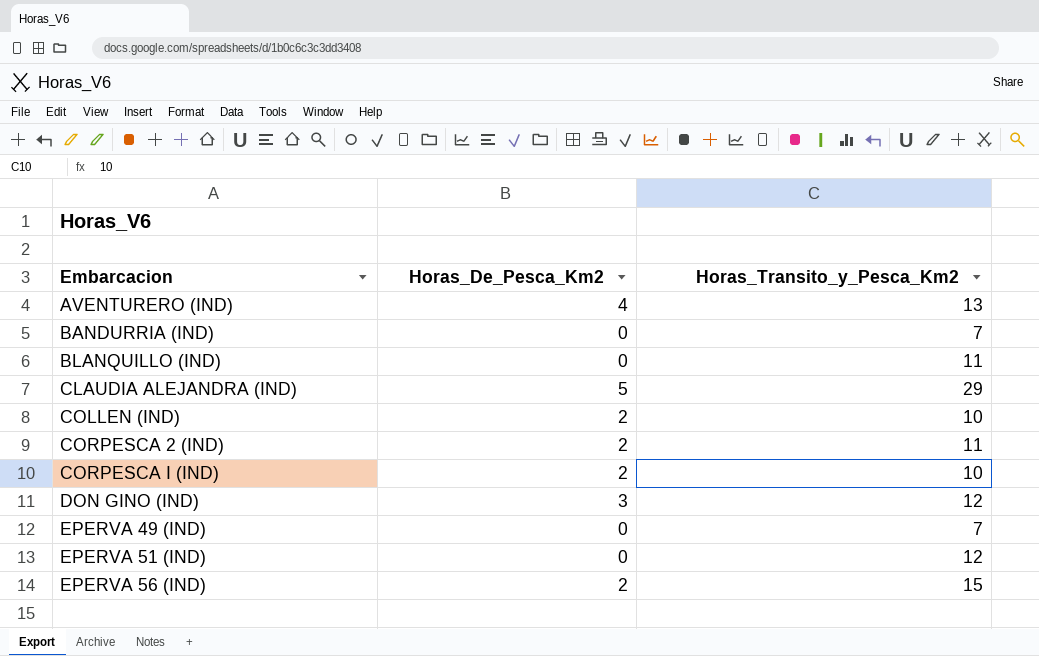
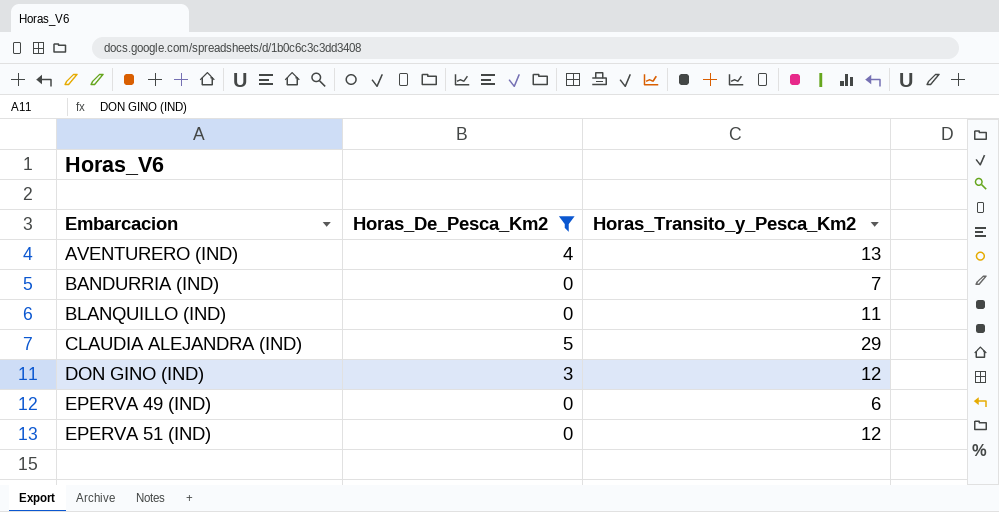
filter: none -> Horas_De_Pesca_Km2 != 2
EPERVA 49 (IND) | Horas_Transito_y_Pesca_Km2: 7 -> 6

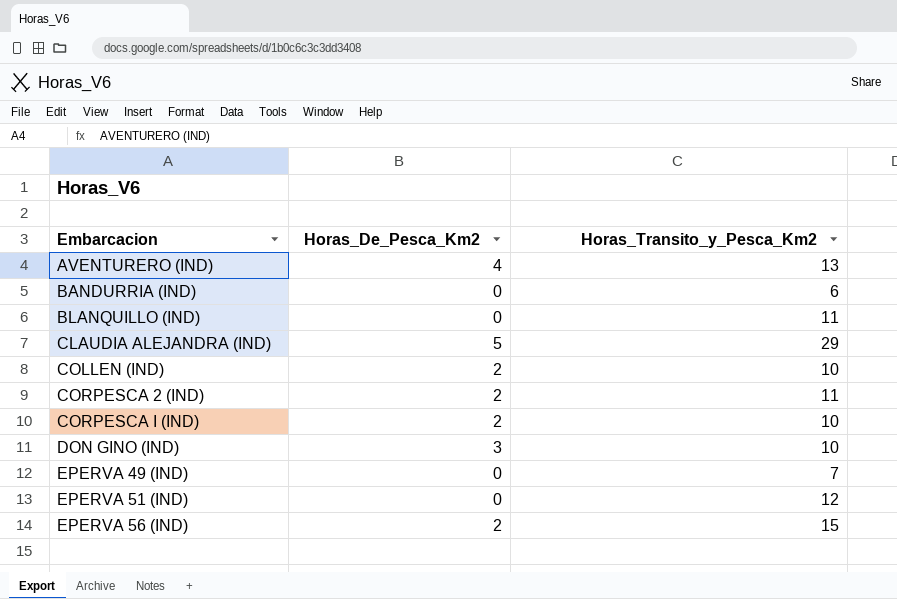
filter: Horas_De_Pesca_Km2 != 2 -> none
BANDURRIA (IND) | Horas_Transito_y_Pesca_Km2: 7 -> 6
DON GINO (IND) | Horas_Transito_y_Pesca_Km2: 12 -> 10
EPERVA 49 (IND) | Horas_Transito_y_Pesca_Km2: 6 -> 7

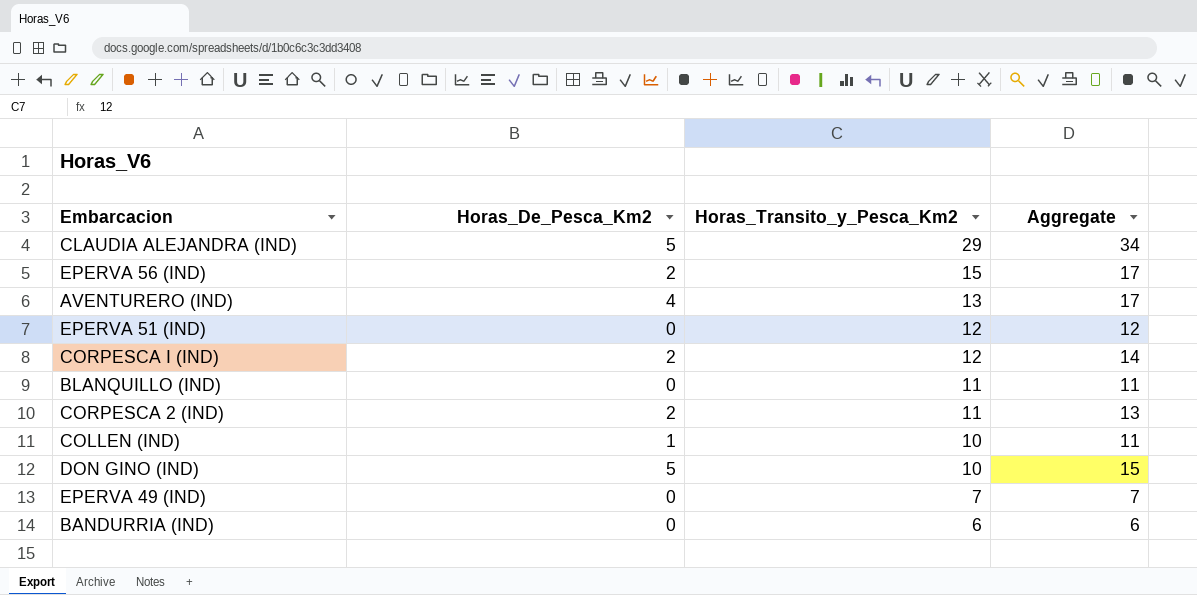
row order: Embarcacion ascending -> Horas_Transito_y_Pesca_Km2 descending
column Aggregate | formula: none -> [Horas_De_Pesca_Km2] + [Horas_Transito_y_Pesca_Km2]
CORPESCA I (IND) | Horas_Transito_y_Pesca_Km2: 10 -> 12
COLLEN (IND) | Horas_De_Pesca_Km2: 2 -> 1
DON GINO (IND) | Horas_De_Pesca_Km2: 3 -> 5

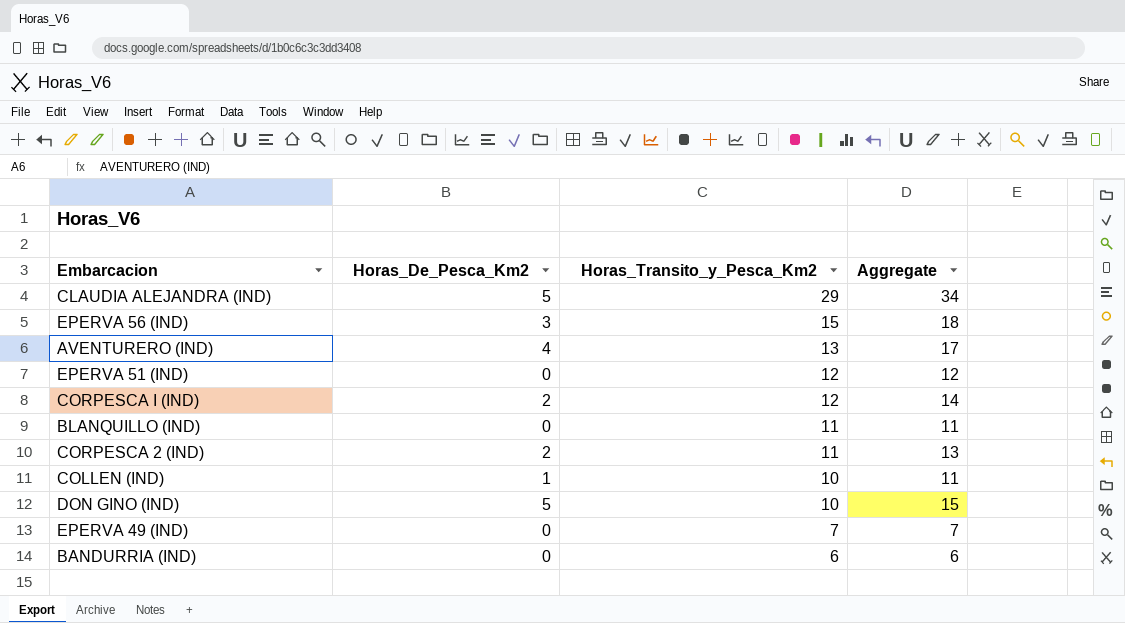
EPERVA 56 (IND) | Horas_De_Pesca_Km2: 2 -> 3
EPERVA 56 (IND) | Aggregate: 17 -> 18

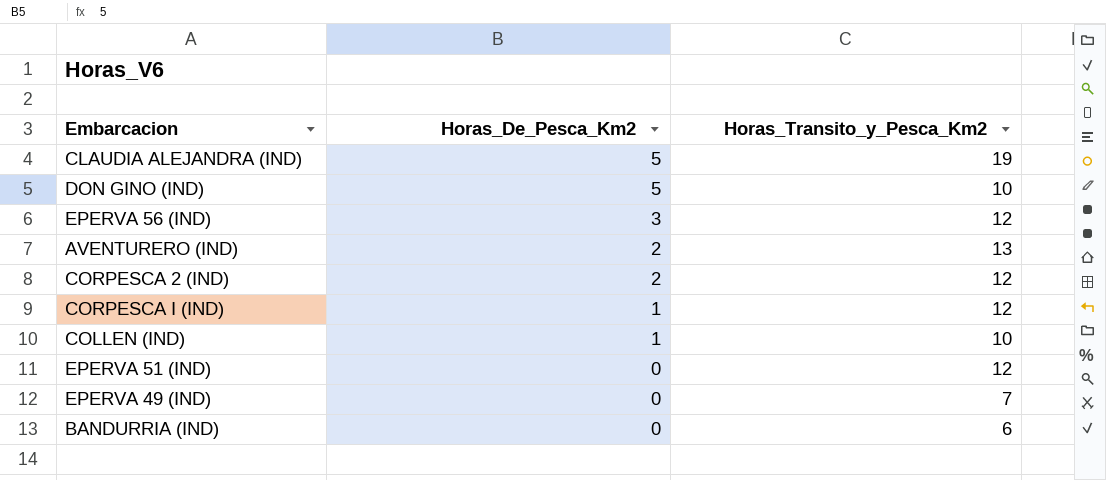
row order: Horas_Transito_y_Pesca_Km2 descending -> Horas_De_Pesca_Km2 descending
column Aggregate | formula: [Horas_De_Pesca_Km2] + [Horas_Transito_y_Pesca_Km2] -> none
row BLANQUILLO (IND): 0 | 11 | 11 -> none
CLAUDIA ALEJANDRA (IND) | Horas_Transito_y_Pesca_Km2: 29 -> 19
EPERVA 56 (IND) | Horas_Transito_y_Pesca_Km2: 15 -> 12
AVENTURERO (IND) | Horas_De_Pesca_Km2: 4 -> 2
CORPESCA 2 (IND) | Horas_Transito_y_Pesca_Km2: 11 -> 12
CORPESCA I (IND) | Horas_De_Pesca_Km2: 2 -> 1

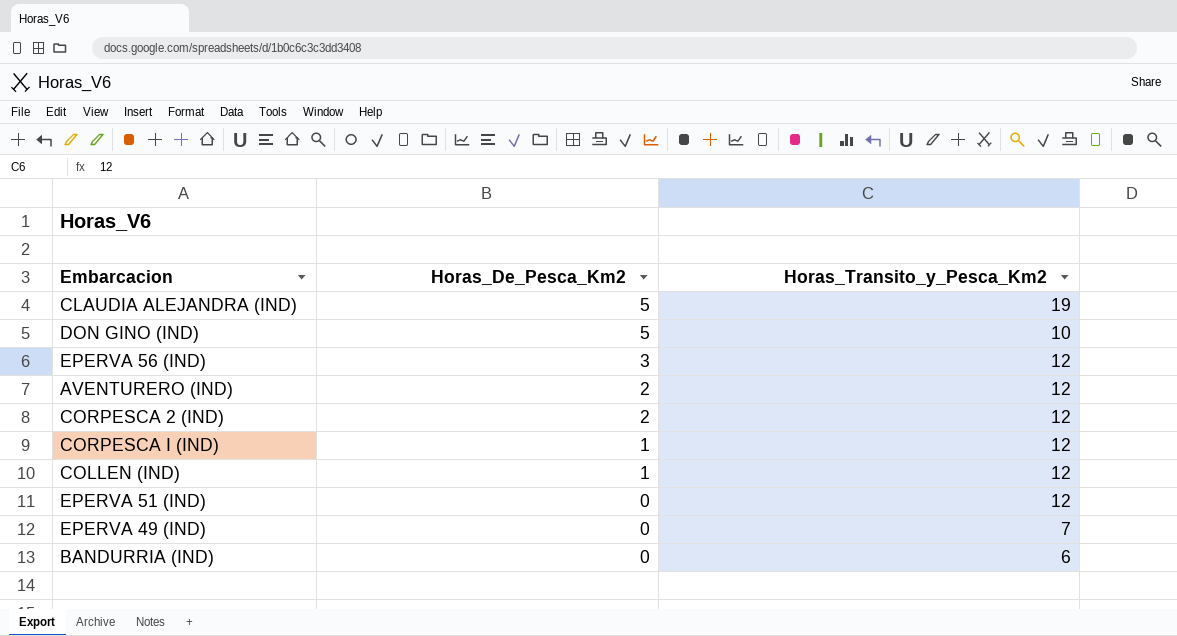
AVENTURERO (IND) | Horas_Transito_y_Pesca_Km2: 13 -> 12
COLLEN (IND) | Horas_Transito_y_Pesca_Km2: 10 -> 12

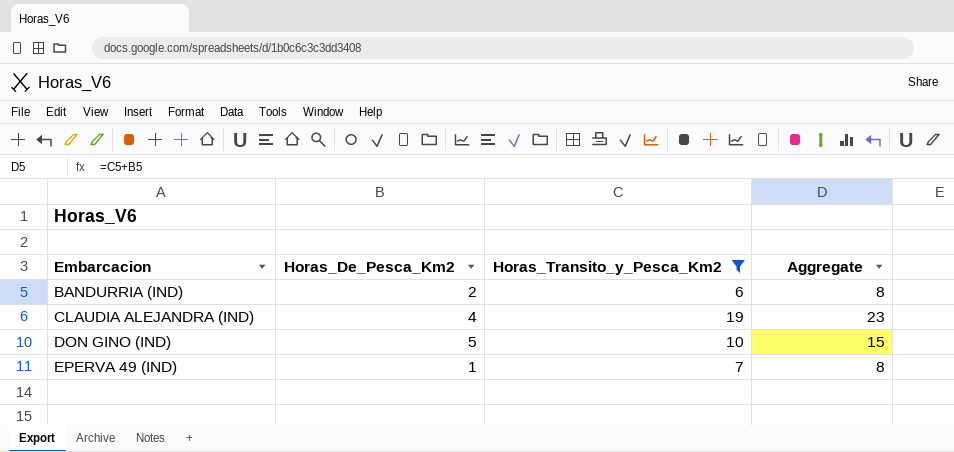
filter: none -> Horas_Transito_y_Pesca_Km2 != 12
row order: Horas_De_Pesca_Km2 descending -> Embarcacion ascending
column Aggregate | formula: none -> [Horas_De_Pesca_Km2] + [Horas_Transito_y_Pesca_Km2]
BANDURRIA (IND) | Horas_De_Pesca_Km2: 0 -> 2
CLAUDIA ALEJANDRA (IND) | Horas_De_Pesca_Km2: 5 -> 4
EPERVA 49 (IND) | Horas_De_Pesca_Km2: 0 -> 1

